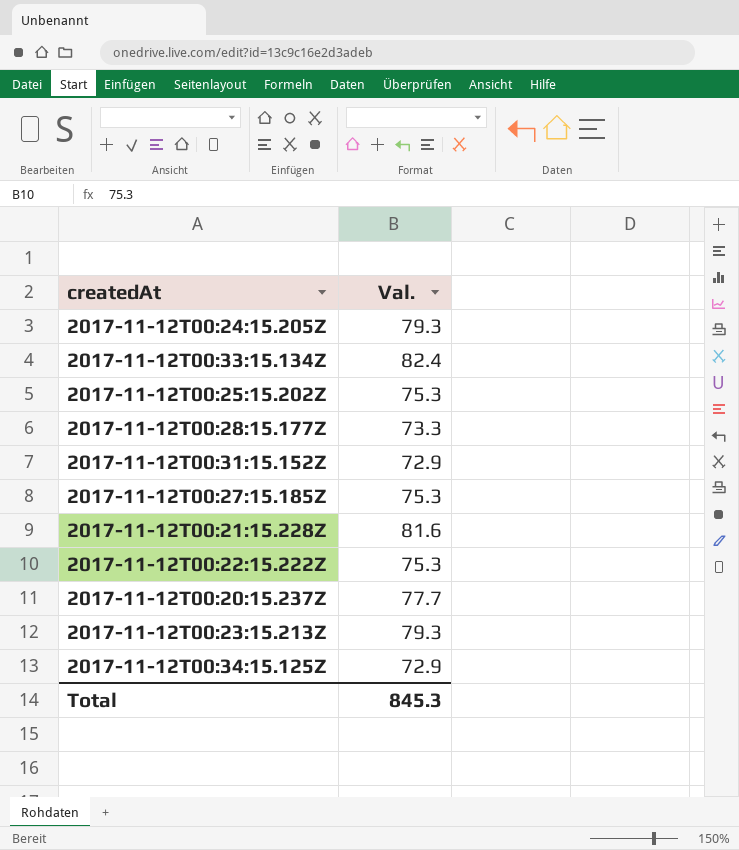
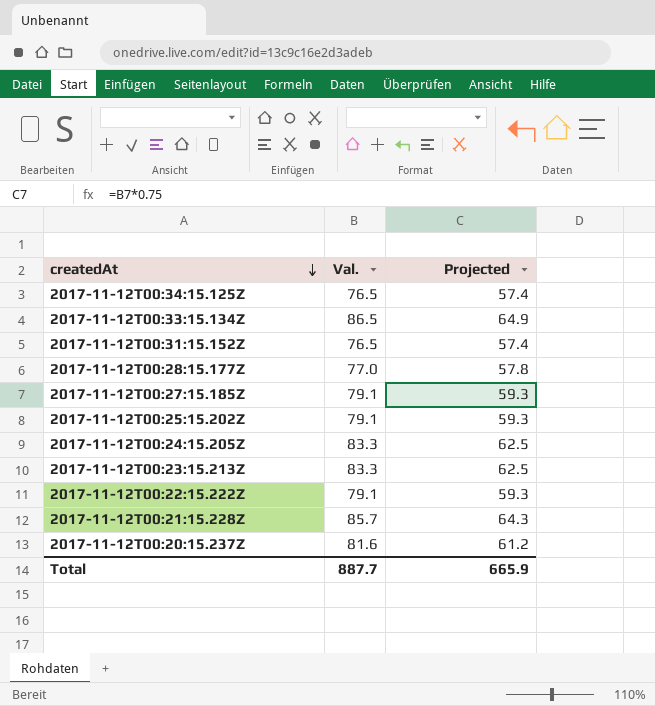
row order: none -> createdAt descending
column Projected | formula: none -> [Val.] * 0.75
2017-11-12T00:34:15.125Z | Val.: 72.9 -> 76.5
2017-11-12T00:33:15.134Z | Val.: 82.4 -> 86.5
2017-11-12T00:31:15.152Z | Val.: 72.9 -> 76.5
2017-11-12T00:28:15.177Z | Val.: 73.3 -> 77.0
2017-11-12T00:27:15.185Z | Val.: 75.3 -> 79.1
2017-11-12T00:25:15.202Z | Val.: 75.3 -> 79.1
2017-11-12T00:24:15.205Z | Val.: 79.3 -> 83.3
2017-11-12T00:23:15.213Z | Val.: 79.3 -> 83.3
2017-11-12T00:22:15.222Z | Val.: 75.3 -> 79.1
2017-11-12T00:21:15.228Z | Val.: 81.6 -> 85.7
2017-11-12T00:20:15.237Z | Val.: 77.7 -> 81.6
Total | Val.: 845.3 -> 887.7

